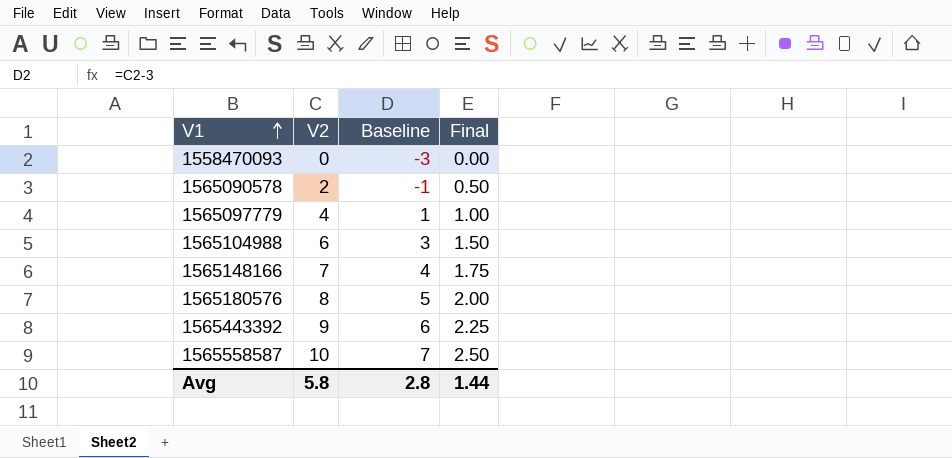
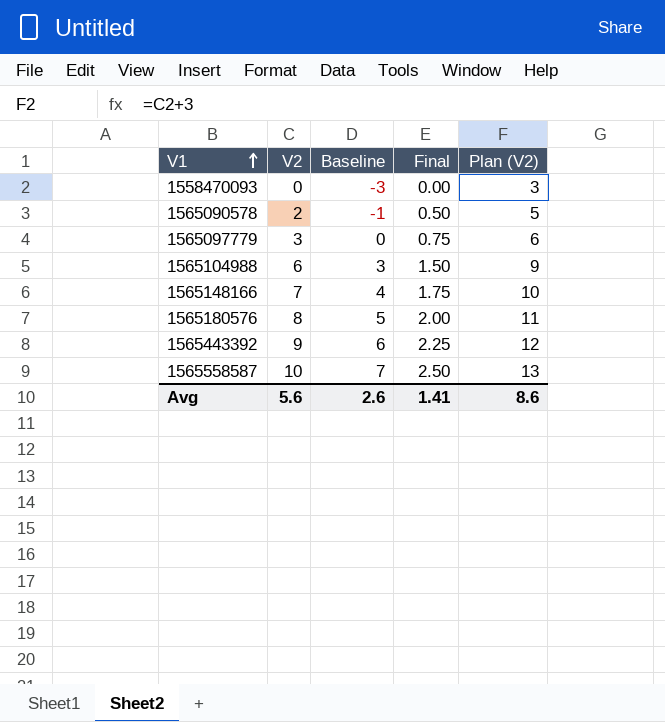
column Plan (V2) | formula: none -> [V2] + 3
1565097779 | V2: 4 -> 3
1565097779 | Baseline: 1 -> 0
1565097779 | Final: 1.00 -> 0.75
Avg | V2: 5.8 -> 5.6
Avg | Baseline: 2.8 -> 2.6
Avg | Final: 1.44 -> 1.41

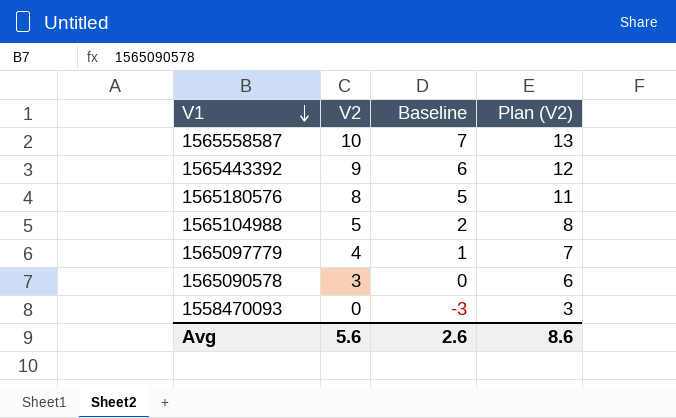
row order: V1 ascending -> V1 descending
column Final | formula: [V2] * 0.25 -> none
row 1565148166: 7 | 4 | 1.75 | 10 -> none
1565104988 | V2: 6 -> 5
1565104988 | Baseline: 3 -> 2
1565104988 | Plan (V2): 9 -> 8
1565097779 | V2: 3 -> 4
1565097779 | Baseline: 0 -> 1
1565097779 | Plan (V2): 6 -> 7
1565090578 | V2: 2 -> 3
1565090578 | Baseline: -1 -> 0
1565090578 | Plan (V2): 5 -> 6

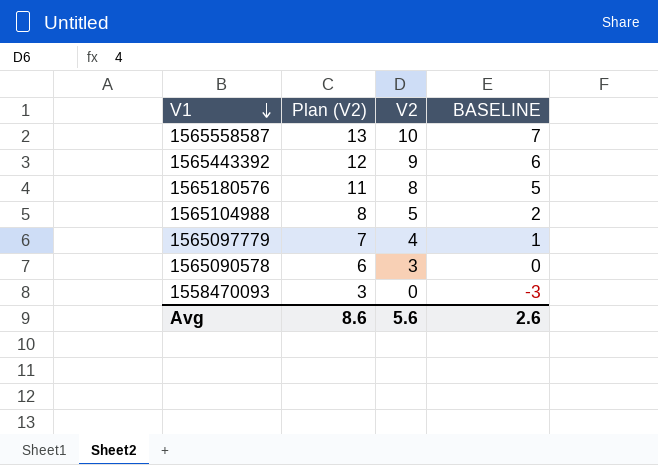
column Plan (V2) | position: 4 -> 2
column name: Baseline -> BASELINE

